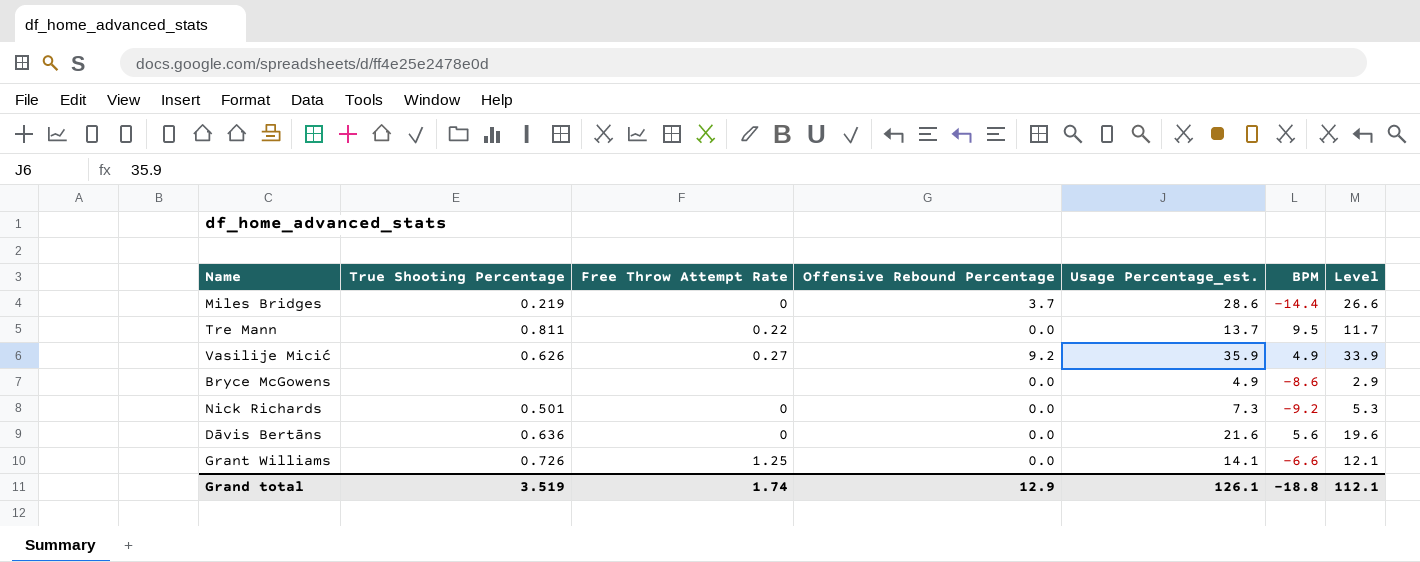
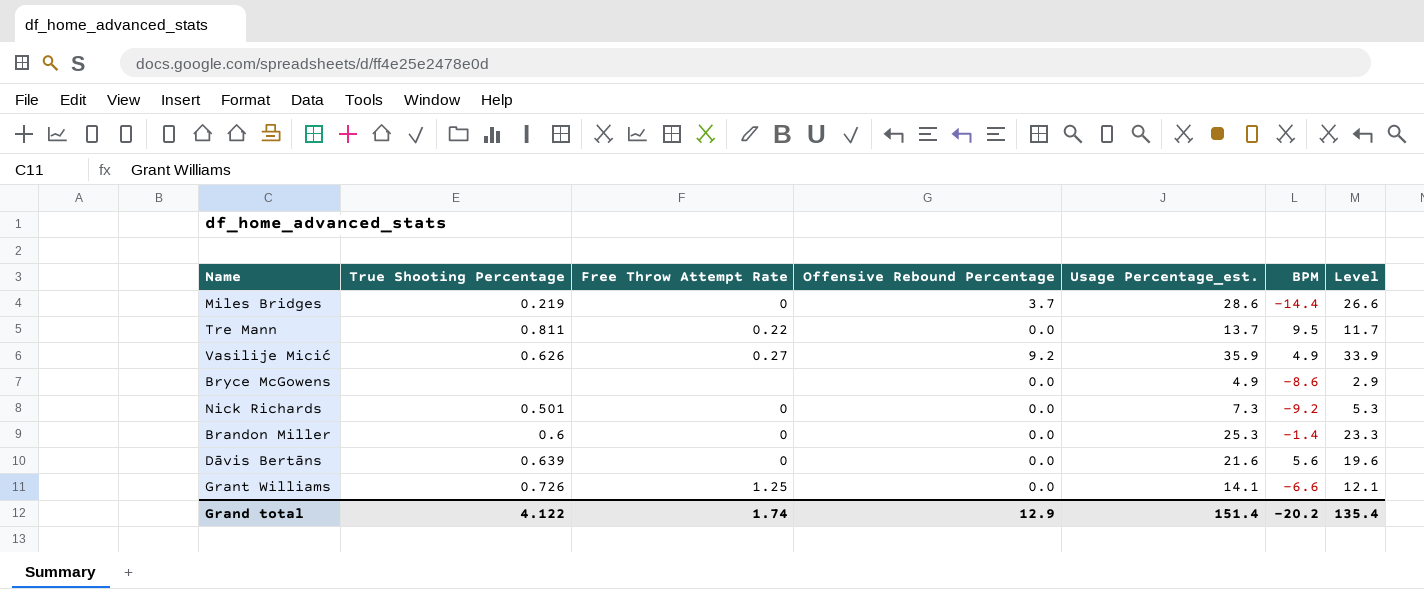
row Brandon Miller: none -> 0.6 | 0 | 0.0 | 25.3 | -1.4 | 23.3
Dāvis Bertāns | True Shooting Percentage: 0.636 -> 0.639
Grand total | True Shooting Percentage: 3.519 -> 4.122
Grand total | Usage Percentage_est.: 126.1 -> 151.4
Grand total | BPM: -18.8 -> -20.2
Grand total | Level: 112.1 -> 135.4

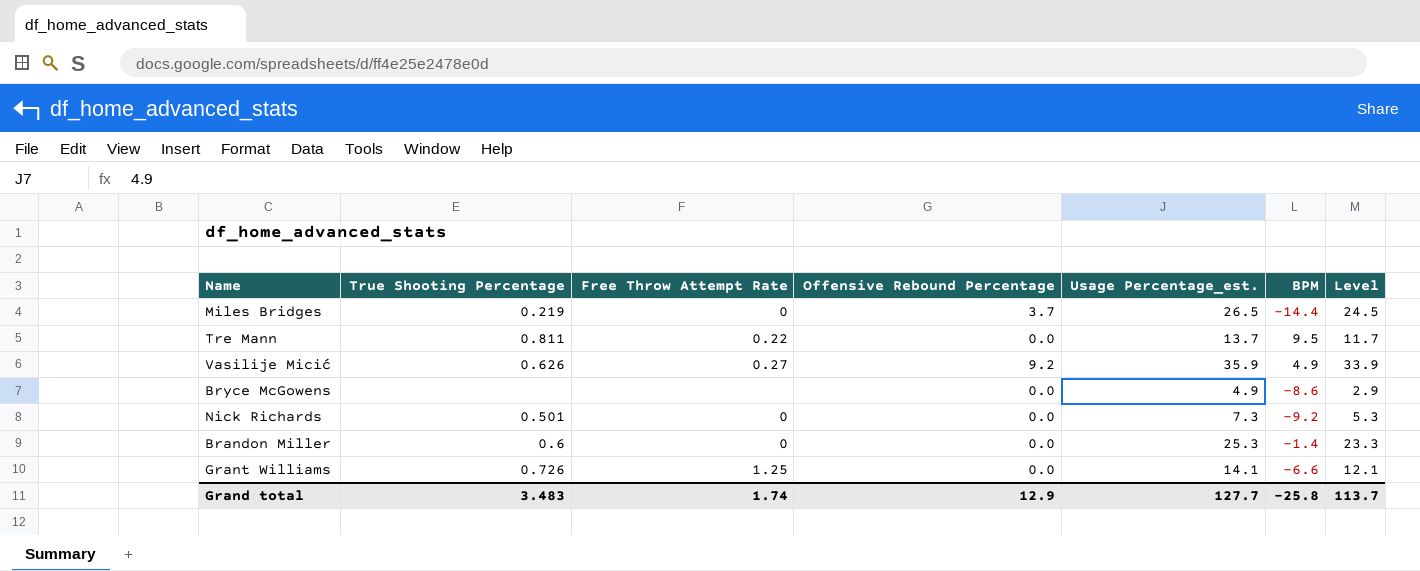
row Dāvis Bertāns: 0.639 | 0 | 0.0 | 21.6 | 5.6 | 19.6 -> none
Miles Bridges | Usage Percentage_est.: 28.6 -> 26.5
Miles Bridges | Level: 26.6 -> 24.5
Grand total | True Shooting Percentage: 4.122 -> 3.483
Grand total | Usage Percentage_est.: 151.4 -> 127.7
Grand total | BPM: -20.2 -> -25.8
Grand total | Level: 135.4 -> 113.7

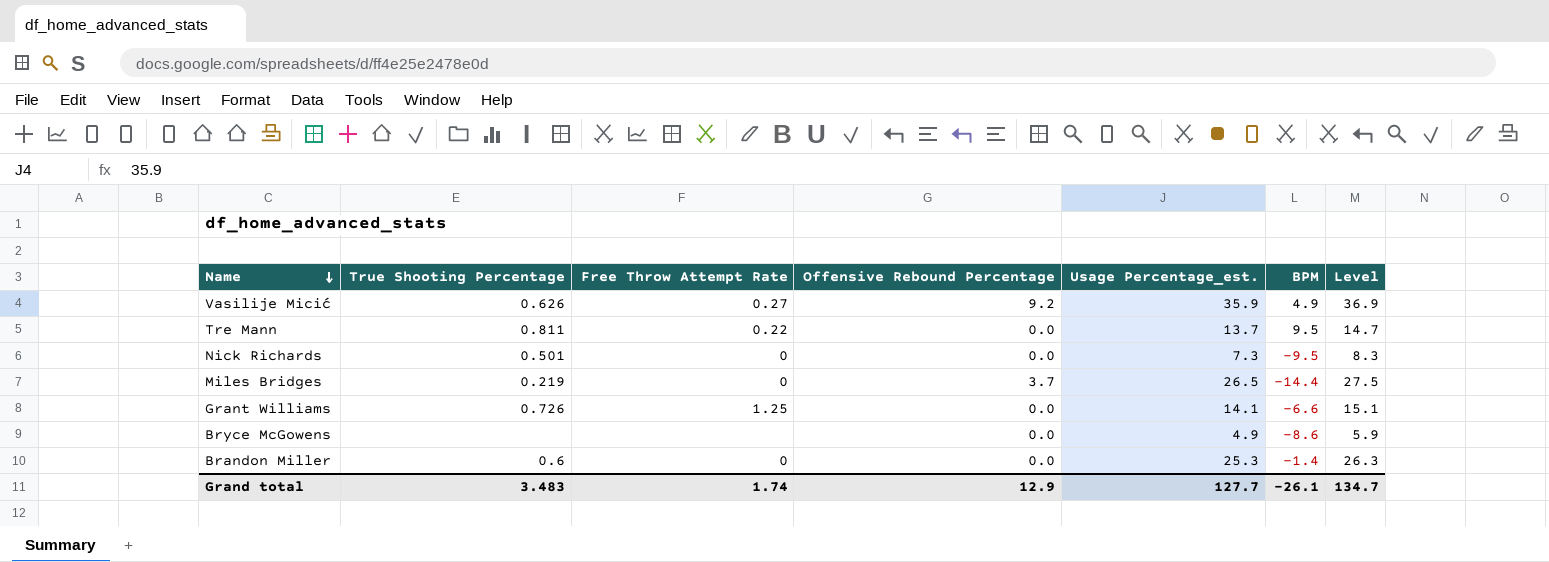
row order: none -> Name descending
column Level | formula: [Usage Percentage_est.] - 2 -> [Usage Percentage_est.] + 1
Nick Richards | BPM: -9.2 -> -9.5
Grand total | BPM: -25.8 -> -26.1
Grand total | Level: 113.7 -> 134.7

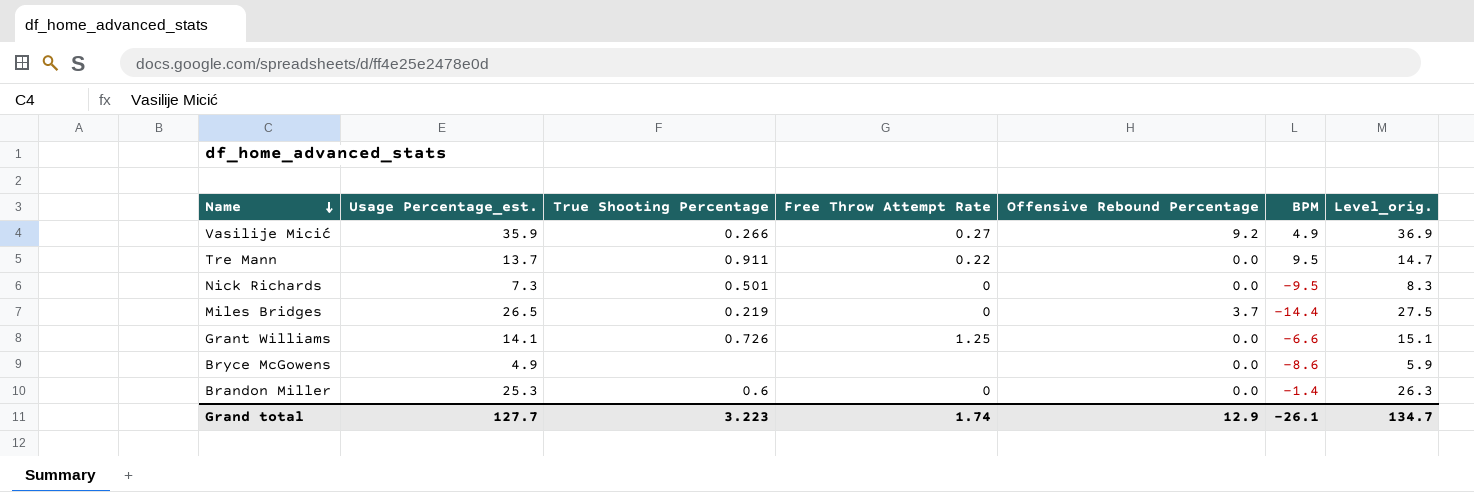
column Usage Percentage_est. | position: 5 -> 2
column name: Level -> Level_orig.
Vasilije Micić | True Shooting Percentage: 0.626 -> 0.266
Tre Mann | True Shooting Percentage: 0.811 -> 0.911
Grand total | True Shooting Percentage: 3.483 -> 3.223

